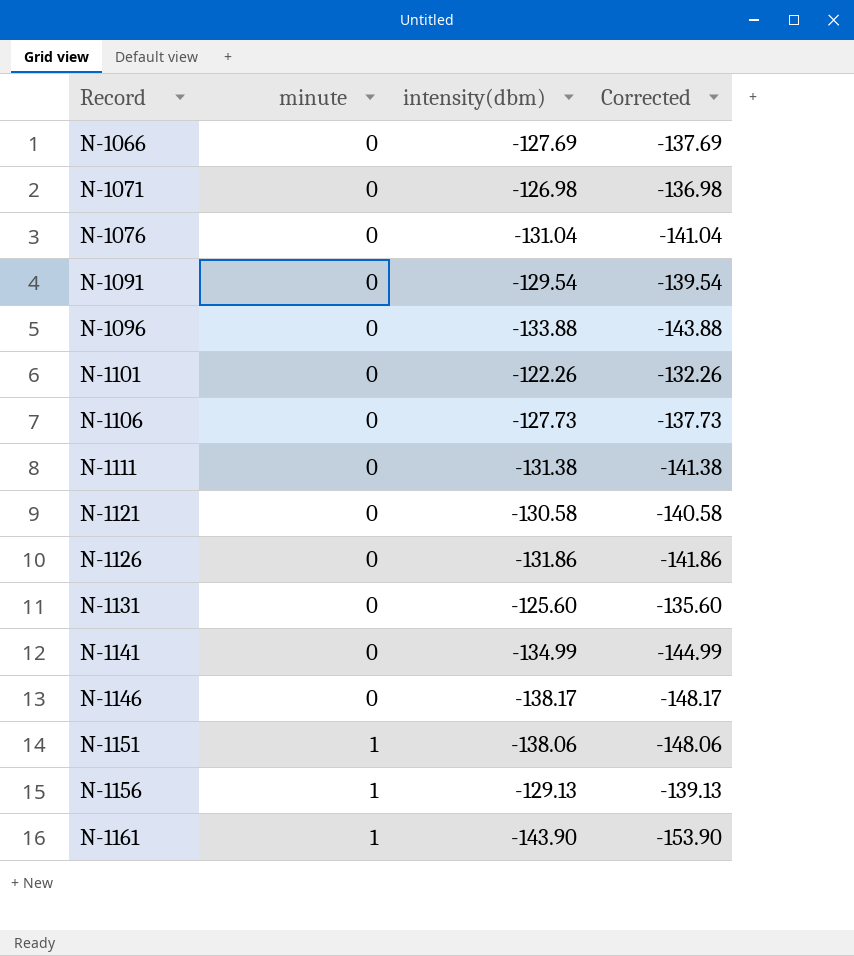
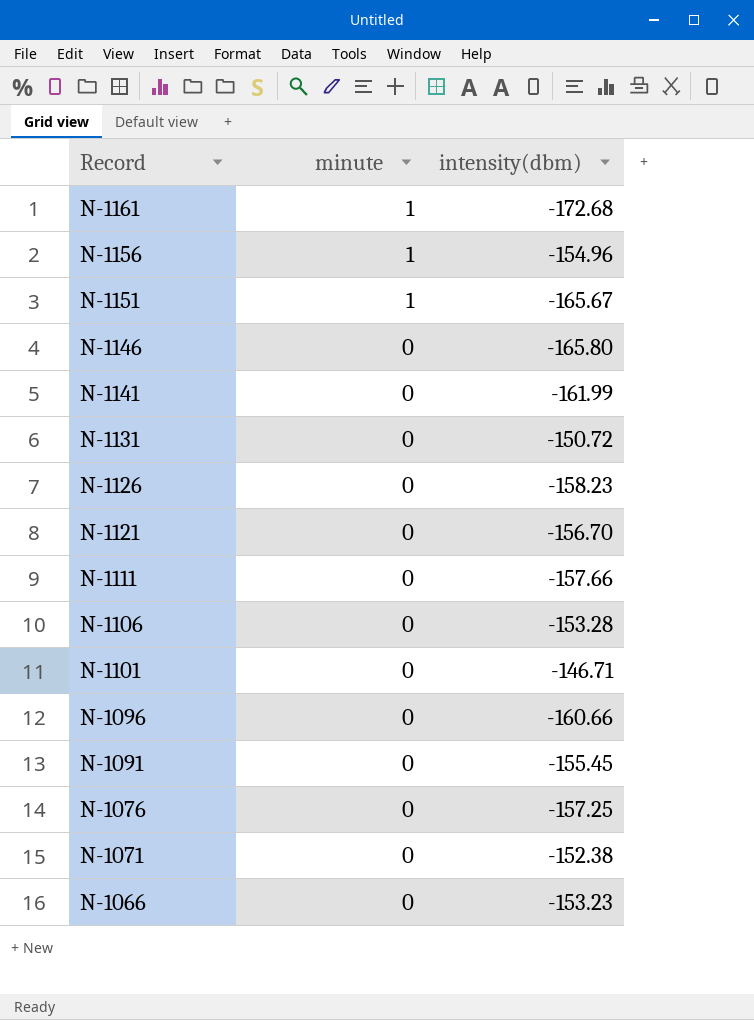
row order: Record ascending -> Record descending
column Corrected | formula: [intensity(dbm)] - 10 -> none
N-1161 | intensity(dbm): -143.90 -> -172.68
N-1156 | intensity(dbm): -129.13 -> -154.96
N-1151 | intensity(dbm): -138.06 -> -165.67
N-1146 | intensity(dbm): -138.17 -> -165.80
N-1141 | intensity(dbm): -134.99 -> -161.99
N-1131 | intensity(dbm): -125.60 -> -150.72
N-1126 | intensity(dbm): -131.86 -> -158.23
N-1121 | intensity(dbm): -130.58 -> -156.70
N-1111 | intensity(dbm): -131.38 -> -157.66
N-1106 | intensity(dbm): -127.73 -> -153.28
N-1101 | intensity(dbm): -122.26 -> -146.71
N-1096 | intensity(dbm): -133.88 -> -160.66
N-1091 | intensity(dbm): -129.54 -> -155.45
N-1076 | intensity(dbm): -131.04 -> -157.25
N-1071 | intensity(dbm): -126.98 -> -152.38
N-1066 | intensity(dbm): -127.69 -> -153.23

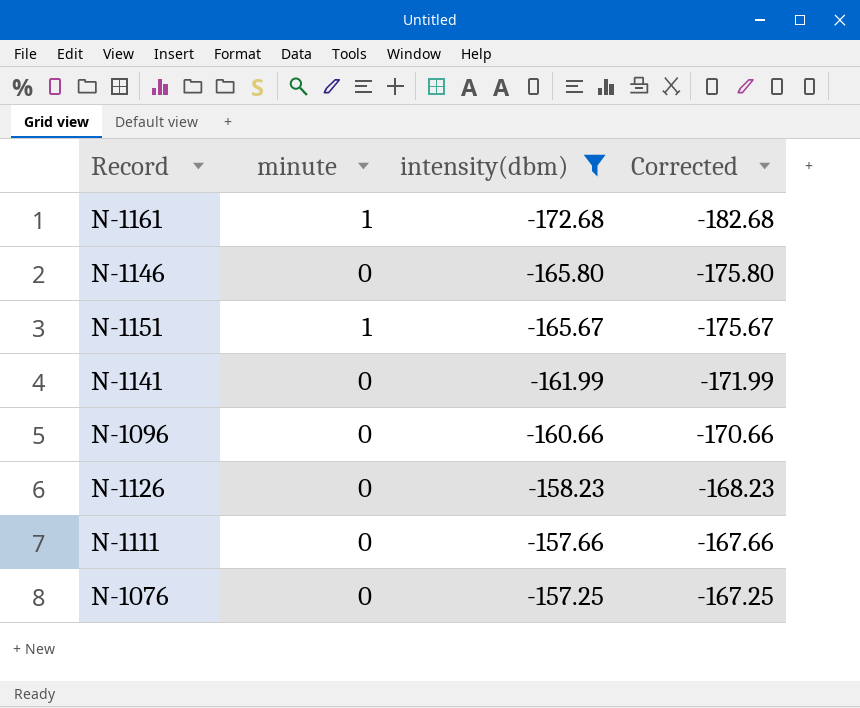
filter: none -> intensity(dbm) <= -157.25
row order: Record descending -> intensity(dbm) ascending
column Corrected | formula: none -> [intensity(dbm)] - 10

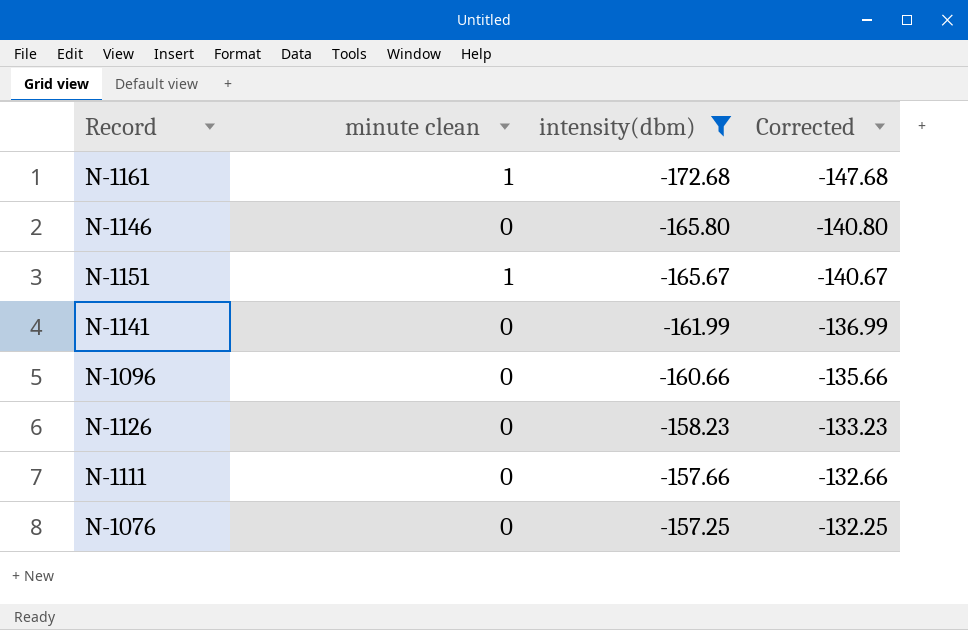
column name: minute -> minute clean
column Corrected | formula: [intensity(dbm)] - 10 -> [intensity(dbm)] + 25

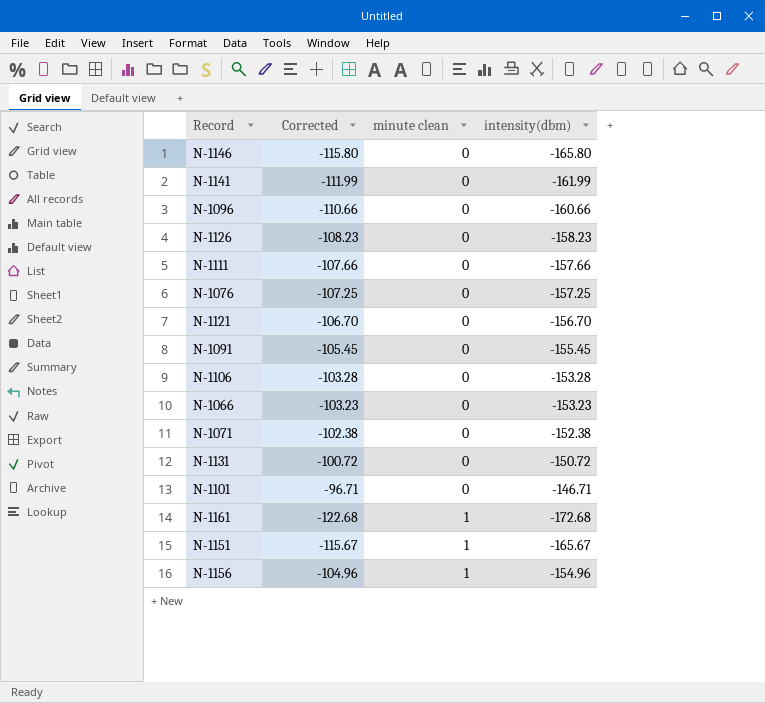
filter: intensity(dbm) <= -157.25 -> none
row order: intensity(dbm) ascending -> minute clean ascending
column Corrected | formula: [intensity(dbm)] + 25 -> [intensity(dbm)] + 50
column Corrected | position: 4 -> 2

